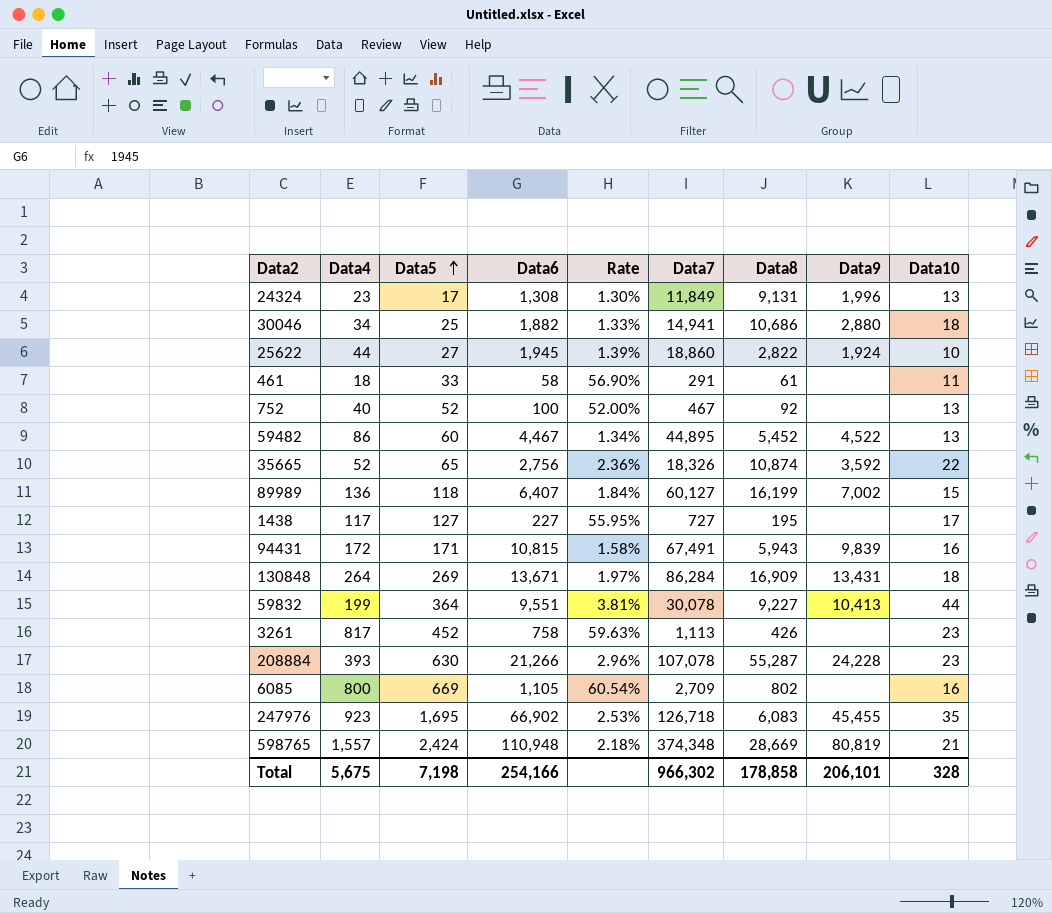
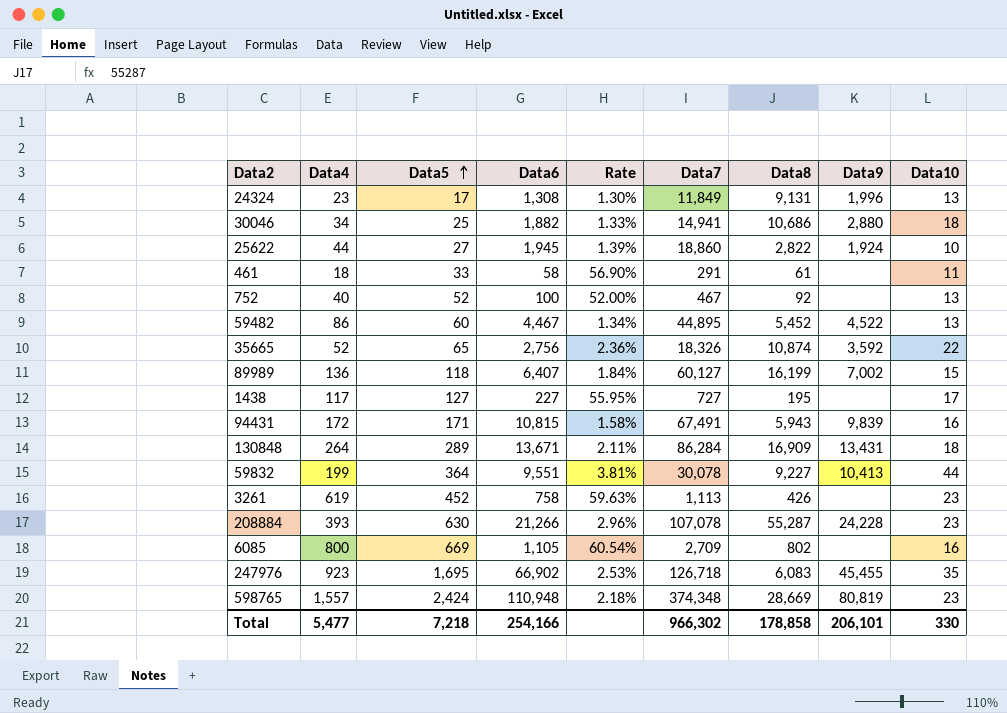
130848 | Data5: 269 -> 289
130848 | Rate: 1.97% -> 2.11%
3261 | Data4: 817 -> 619
598765 | Data10: 21 -> 23
Total | Data4: 5,675 -> 5,477
Total | Data5: 7,198 -> 7,218
Total | Data10: 328 -> 330

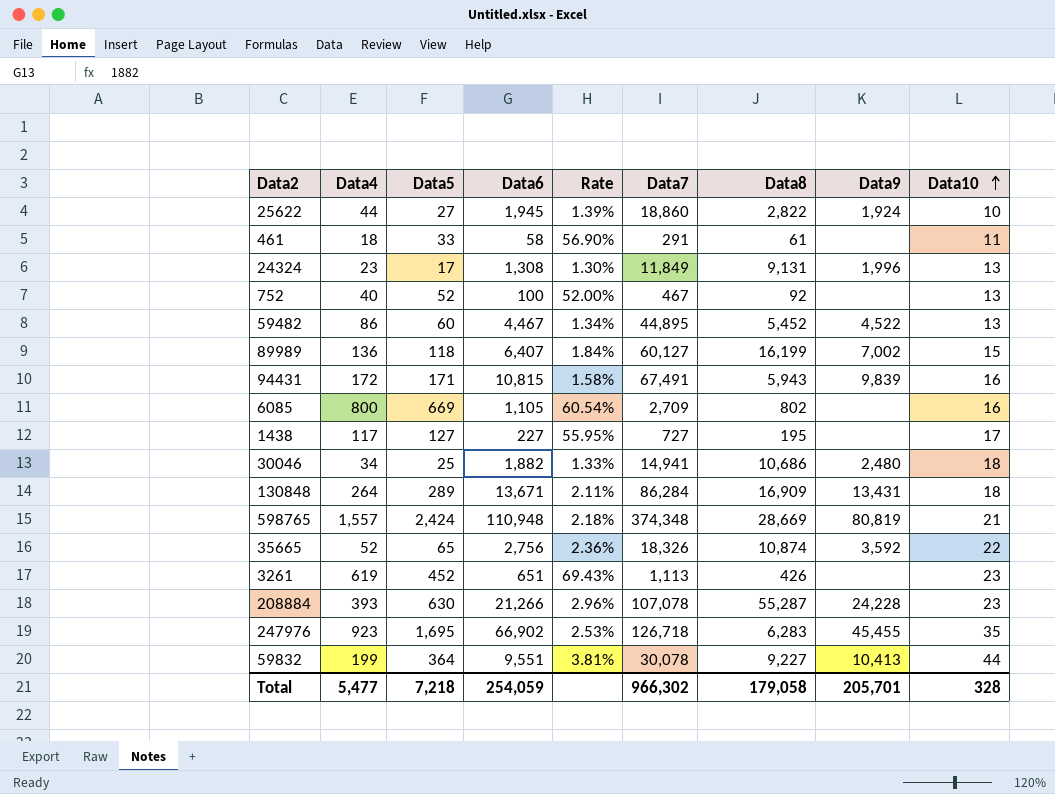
row order: Data5 ascending -> Data10 ascending
30046 | Data9: 2,880 -> 2,480
598765 | Data10: 23 -> 21
3261 | Data6: 758 -> 651
3261 | Rate: 59.63% -> 69.43%
247976 | Data8: 6,083 -> 6,283
Total | Data6: 254,166 -> 254,059
Total | Data8: 178,858 -> 179,058
Total | Data9: 206,101 -> 205,701
Total | Data10: 330 -> 328

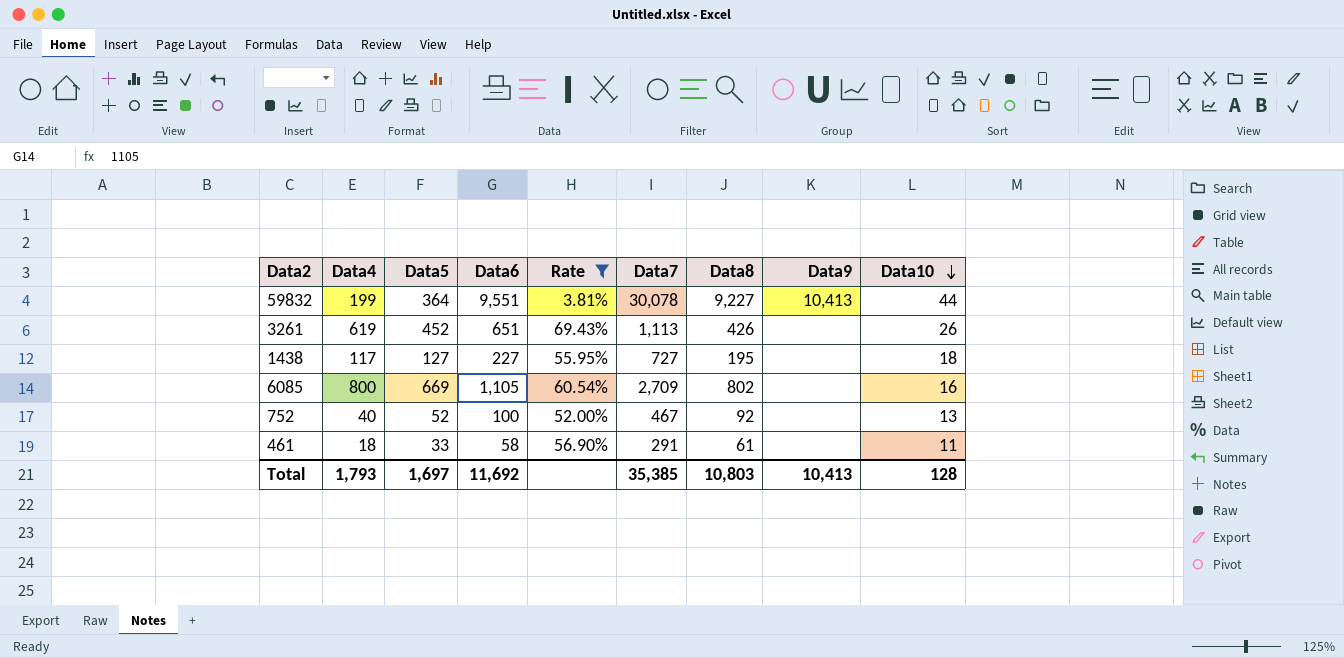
filter: none -> Rate >= 3.81%
row order: Data10 ascending -> Data10 descending
3261 | Data10: 23 -> 26
1438 | Data10: 17 -> 18
Total | Data4: 5,477 -> 1,793
Total | Data5: 7,218 -> 1,697
Total | Data6: 254,059 -> 11,692
Total | Data7: 966,302 -> 35,385
Total | Data8: 179,058 -> 10,803
Total | Data9: 205,701 -> 10,413
Total | Data10: 328 -> 128

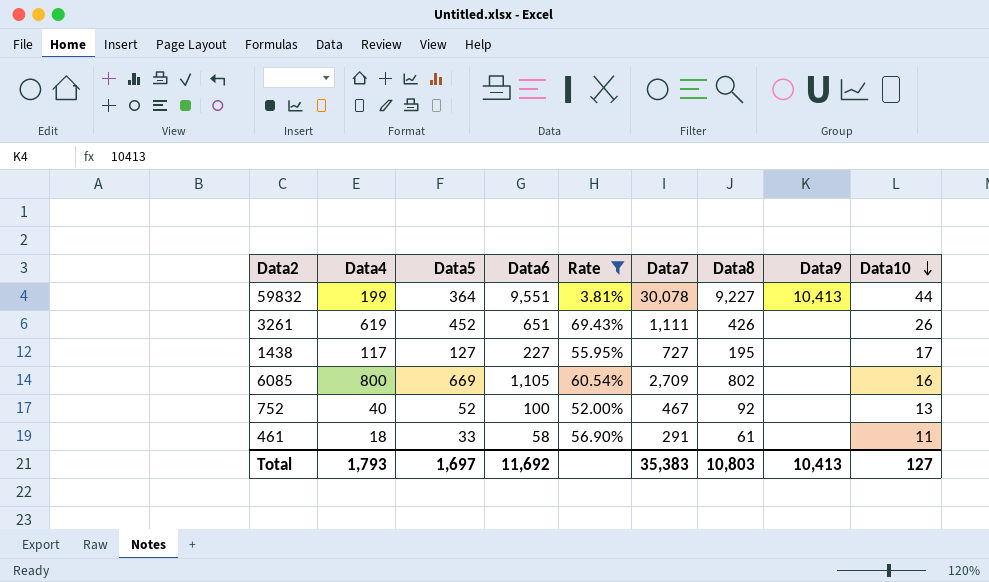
3261 | Data7: 1,113 -> 1,111
1438 | Data10: 18 -> 17
Total | Data7: 35,385 -> 35,383
Total | Data10: 128 -> 127

